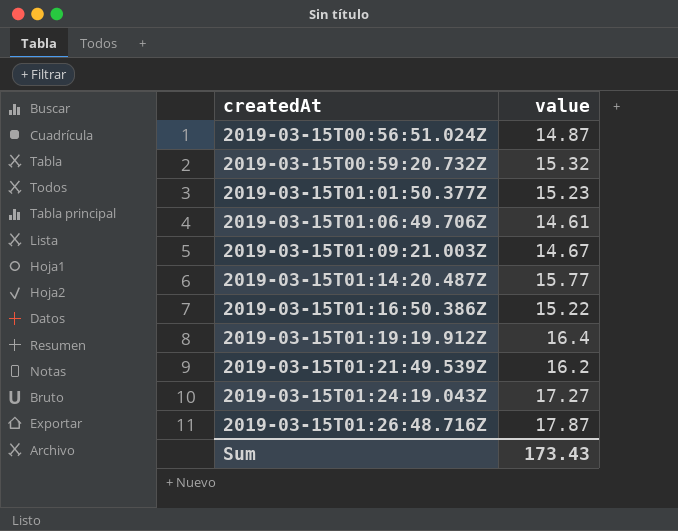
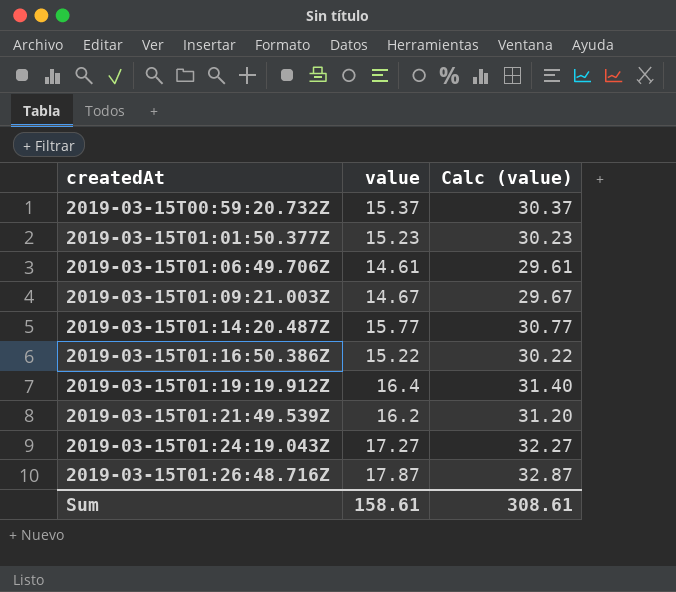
column Calc (value) | formula: none -> [value] + 15
row 2019-03-15T00:56:51.024Z: 14.87 -> none
2019-03-15T00:59:20.732Z | value: 15.32 -> 15.37
Sum | value: 173.43 -> 158.61

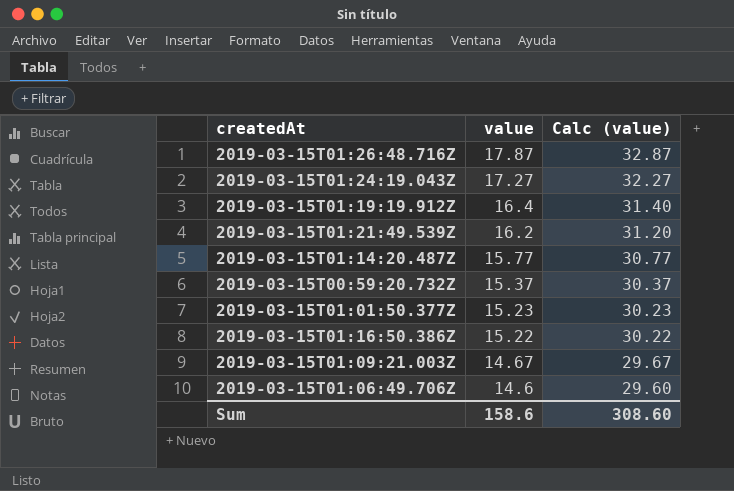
row order: createdAt ascending -> value descending
2019-03-15T01:06:49.706Z | value: 14.61 -> 14.6
2019-03-15T01:06:49.706Z | Calc (value): 29.61 -> 29.60
Sum | value: 158.61 -> 158.6
Sum | Calc (value): 308.61 -> 308.60

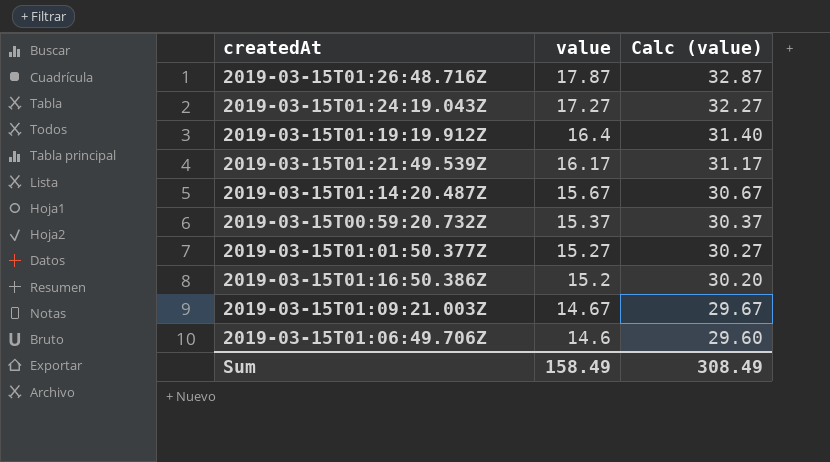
2019-03-15T01:21:49.539Z | value: 16.2 -> 16.17
2019-03-15T01:21:49.539Z | Calc (value): 31.20 -> 31.17
2019-03-15T01:14:20.487Z | value: 15.77 -> 15.67
2019-03-15T01:14:20.487Z | Calc (value): 30.77 -> 30.67
2019-03-15T01:01:50.377Z | value: 15.23 -> 15.27
2019-03-15T01:01:50.377Z | Calc (value): 30.23 -> 30.27
2019-03-15T01:16:50.386Z | value: 15.22 -> 15.2
2019-03-15T01:16:50.386Z | Calc (value): 30.22 -> 30.20
Sum | value: 158.6 -> 158.49
Sum | Calc (value): 308.60 -> 308.49

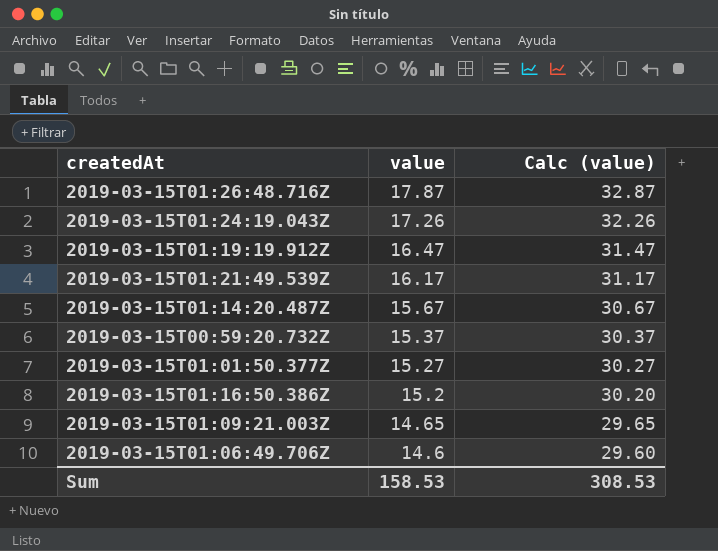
2019-03-15T01:24:19.043Z | value: 17.27 -> 17.26
2019-03-15T01:24:19.043Z | Calc (value): 32.27 -> 32.26
2019-03-15T01:19:19.912Z | value: 16.4 -> 16.47
2019-03-15T01:19:19.912Z | Calc (value): 31.40 -> 31.47
2019-03-15T01:09:21.003Z | value: 14.67 -> 14.65
2019-03-15T01:09:21.003Z | Calc (value): 29.67 -> 29.65
Sum | value: 158.49 -> 158.53
Sum | Calc (value): 308.49 -> 308.53

